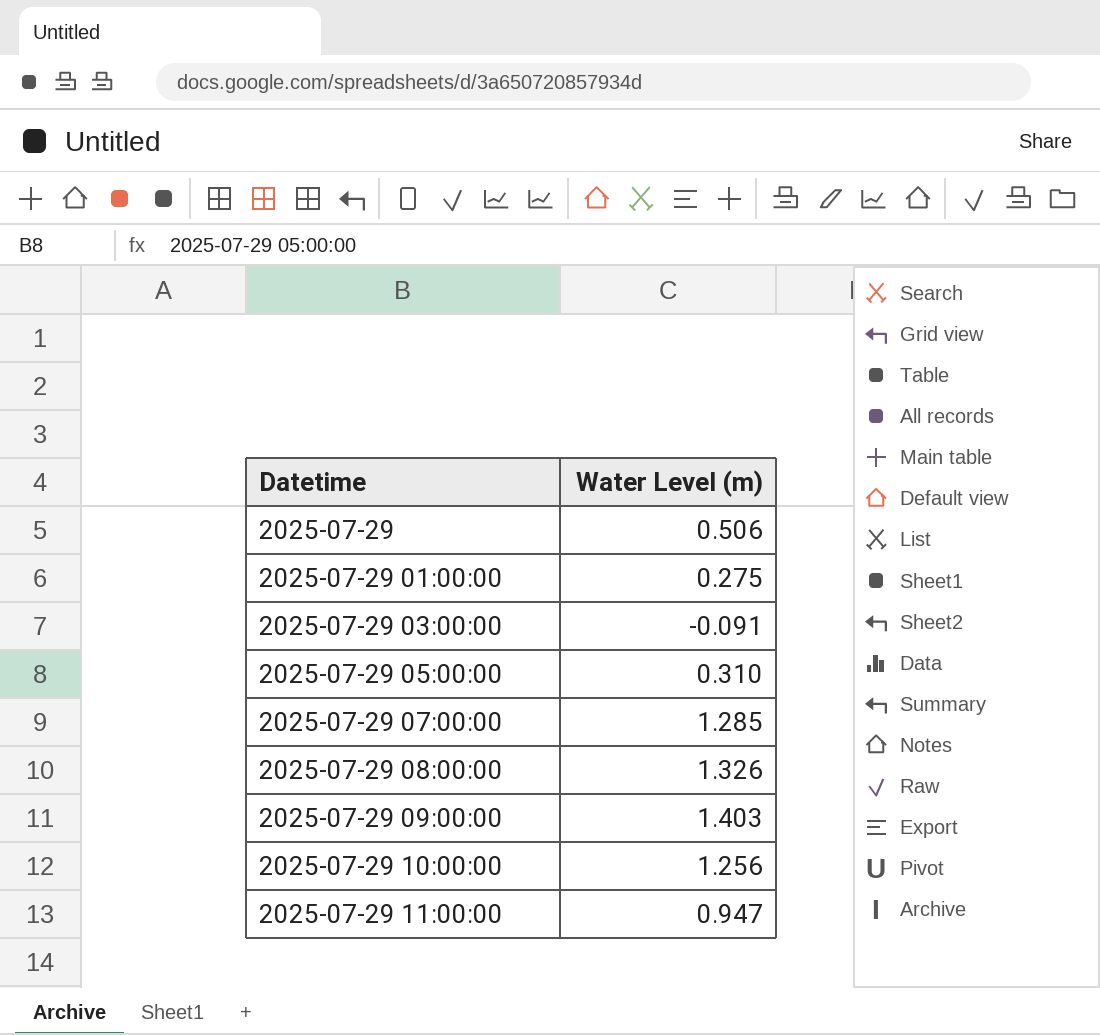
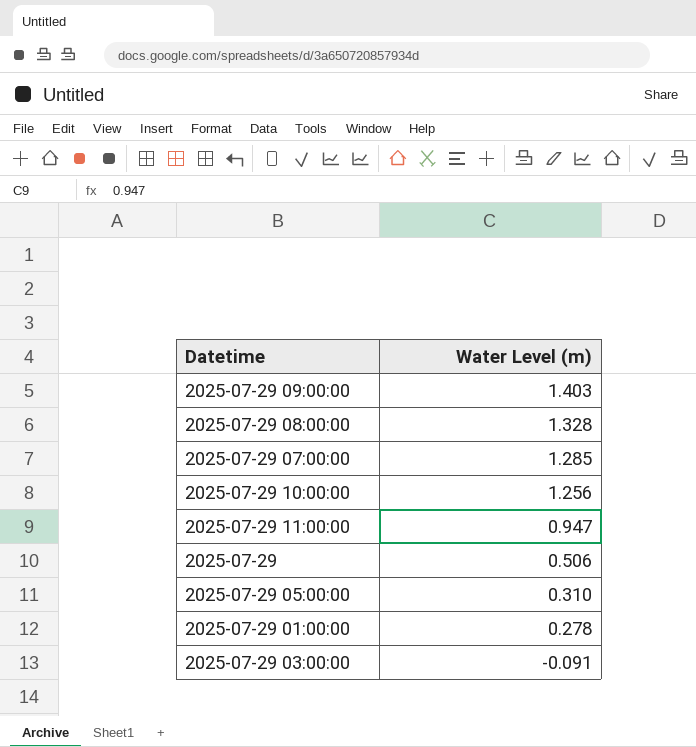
row order: Datetime ascending -> Water Level (m) descending
2025-07-29 08:00:00 | Water Level (m): 1.326 -> 1.328
2025-07-29 01:00:00 | Water Level (m): 0.275 -> 0.278

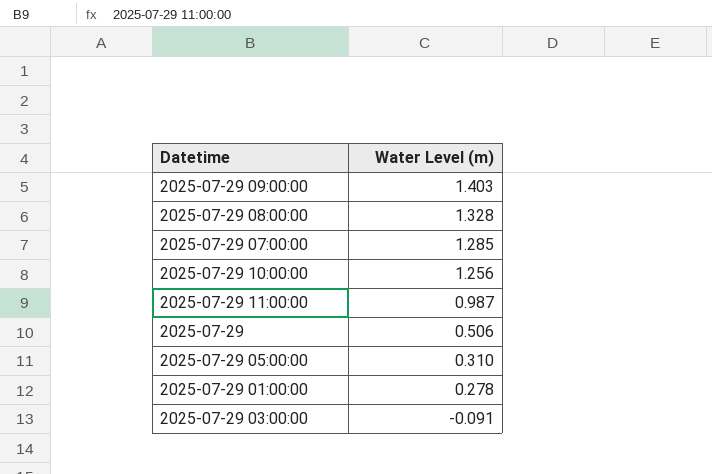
2025-07-29 11:00:00 | Water Level (m): 0.947 -> 0.987

